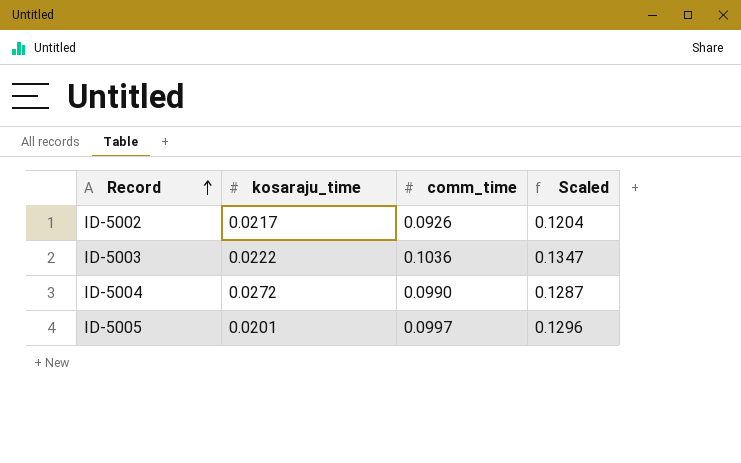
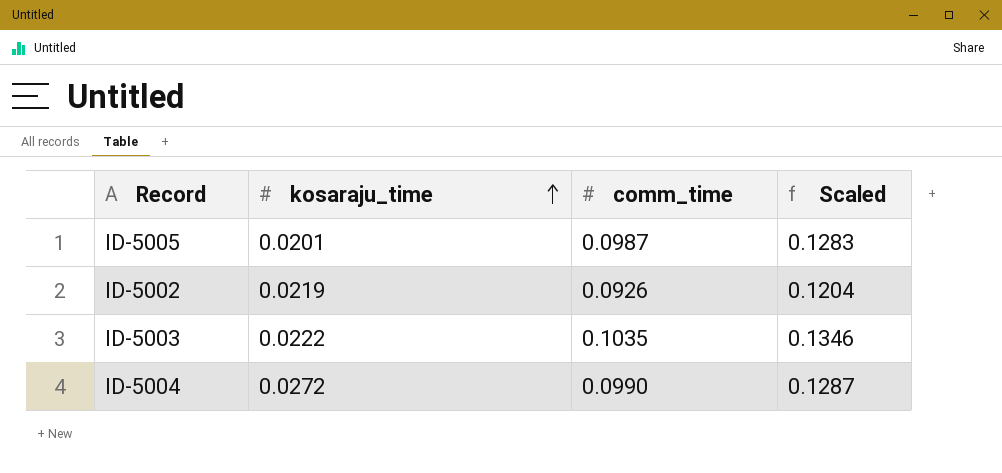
row order: Record ascending -> kosaraju_time ascending
ID-5005 | comm_time: 0.0997 -> 0.0987
ID-5005 | Scaled: 0.1296 -> 0.1283
ID-5002 | kosaraju_time: 0.0217 -> 0.0219
ID-5003 | comm_time: 0.1036 -> 0.1035
ID-5003 | Scaled: 0.1347 -> 0.1346

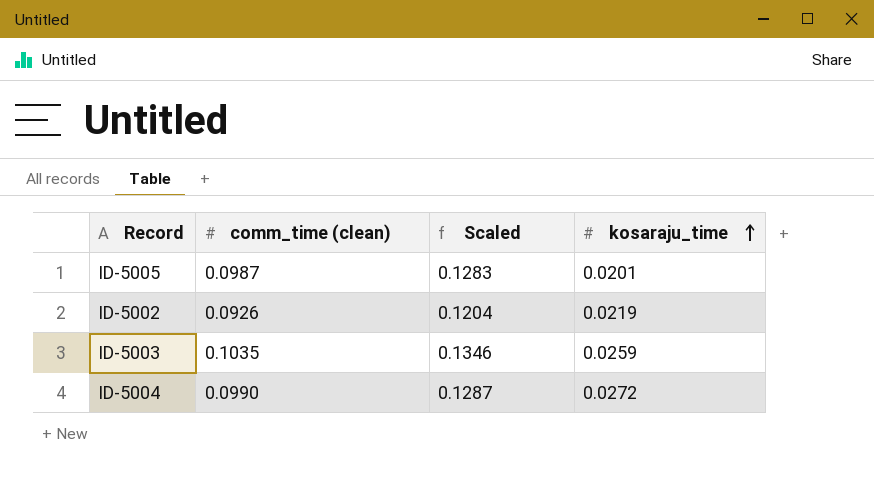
column name: comm_time -> comm_time (clean)
column kosaraju_time | position: 2 -> 4
ID-5003 | kosaraju_time: 0.0222 -> 0.0259

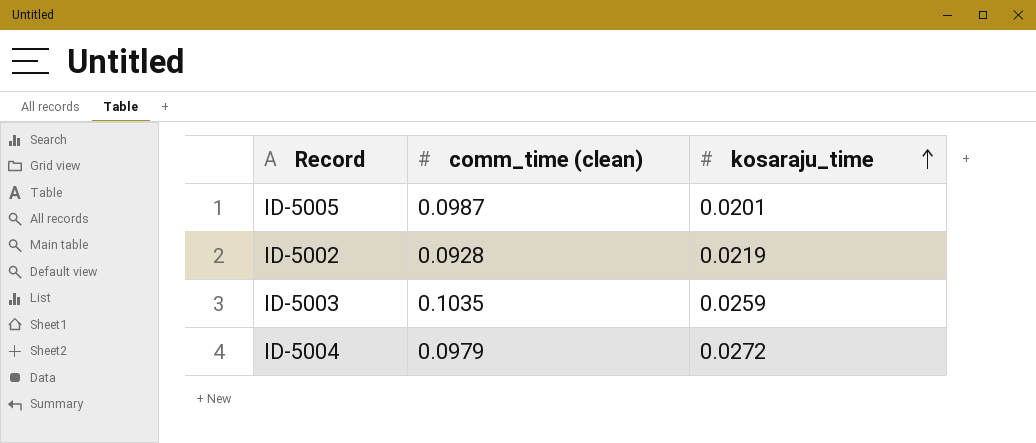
column Scaled | formula: [comm_time (clean)] * 1.3 -> none
ID-5002 | comm_time (clean): 0.0926 -> 0.0928
ID-5004 | comm_time (clean): 0.0990 -> 0.0979

